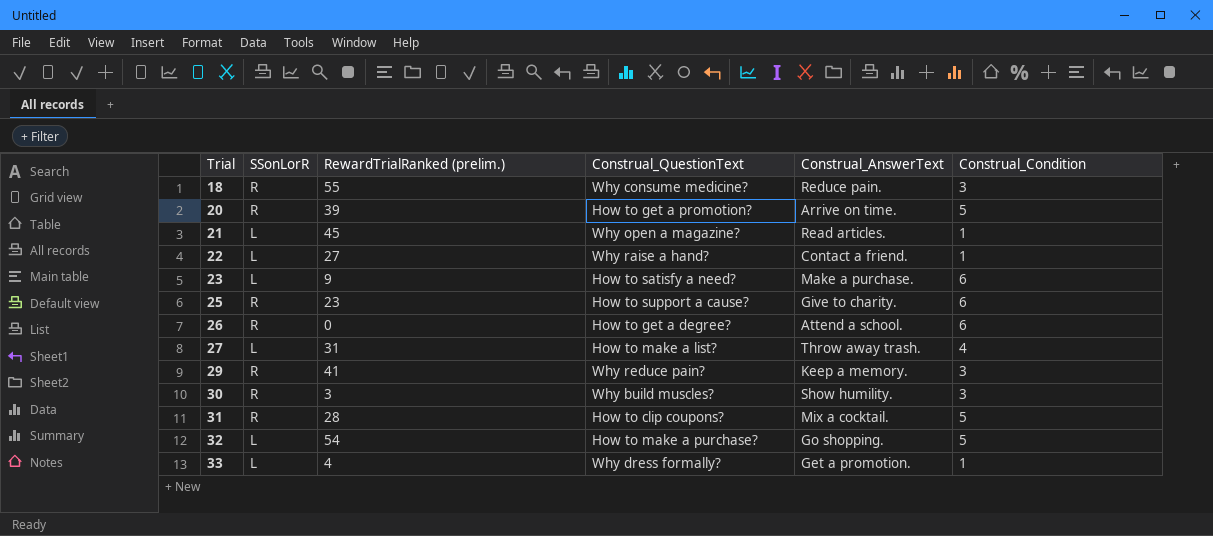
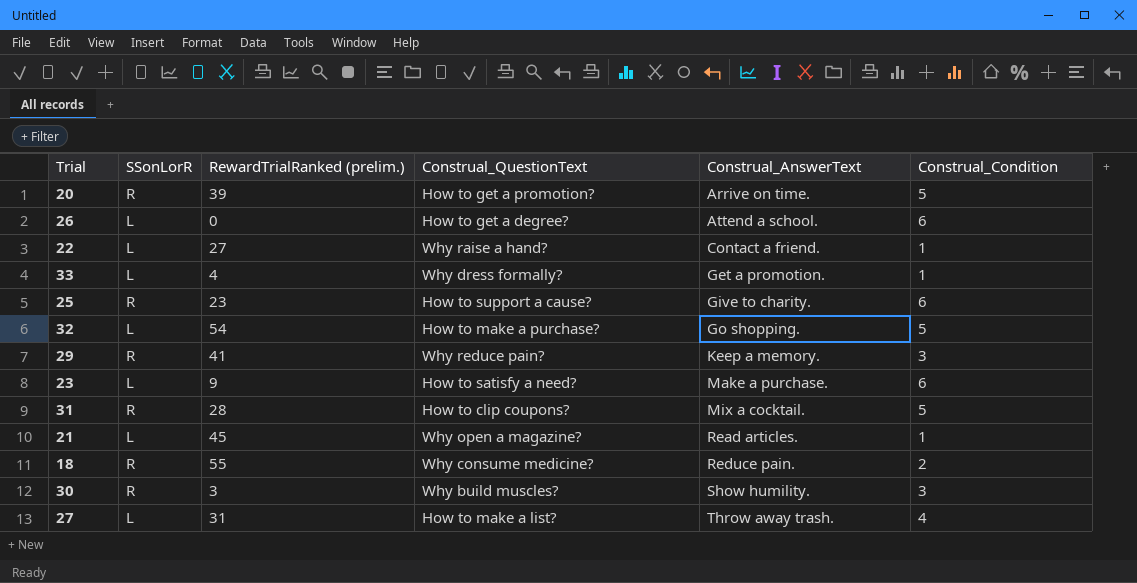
row order: Trial ascending -> Construal_AnswerText ascending
26 | SSonLorR: R -> L
18 | Construal_Condition: 3 -> 2

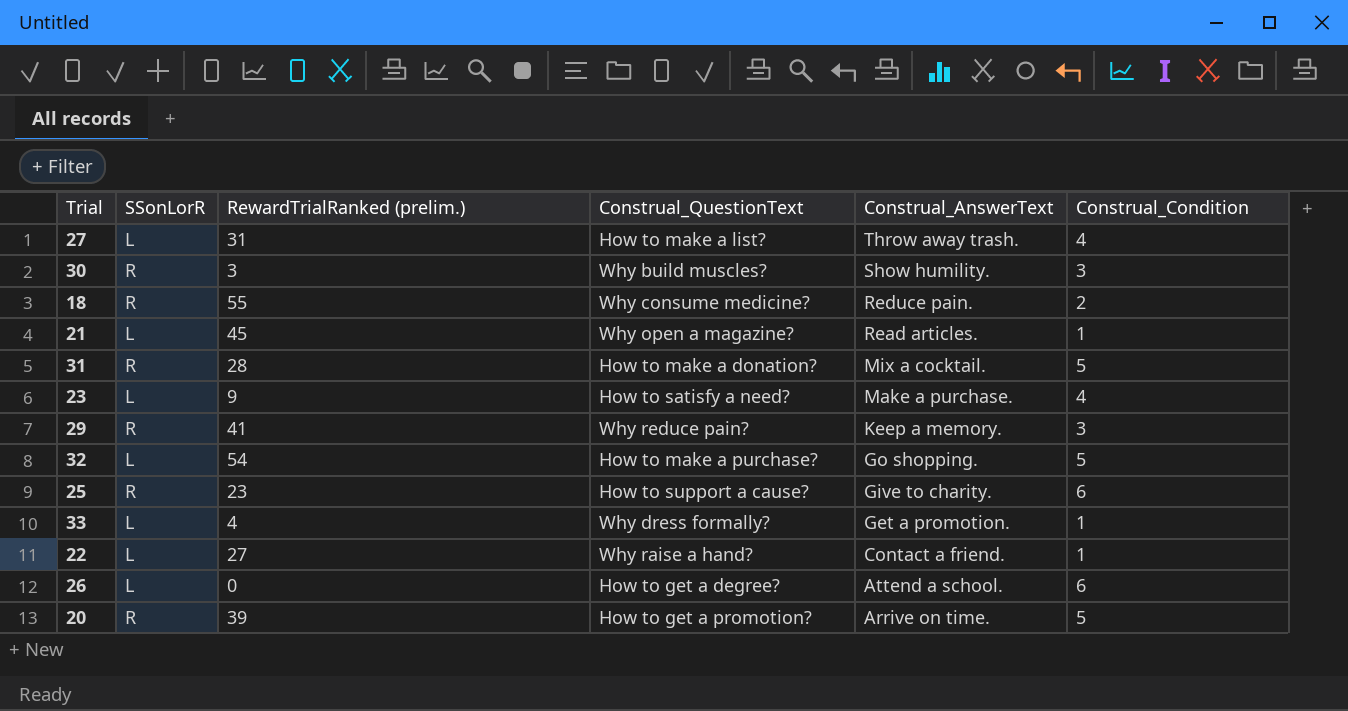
row order: Construal_AnswerText ascending -> Construal_AnswerText descending
31 | Construal_QuestionText: How to clip coupons? -> How to make a donation?
23 | Construal_Condition: 6 -> 4

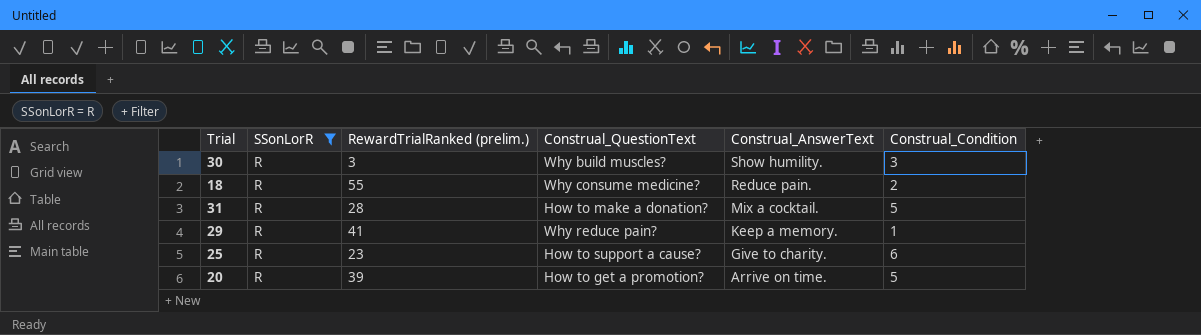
filter: none -> SSonLorR = R
29 | Construal_Condition: 3 -> 1

